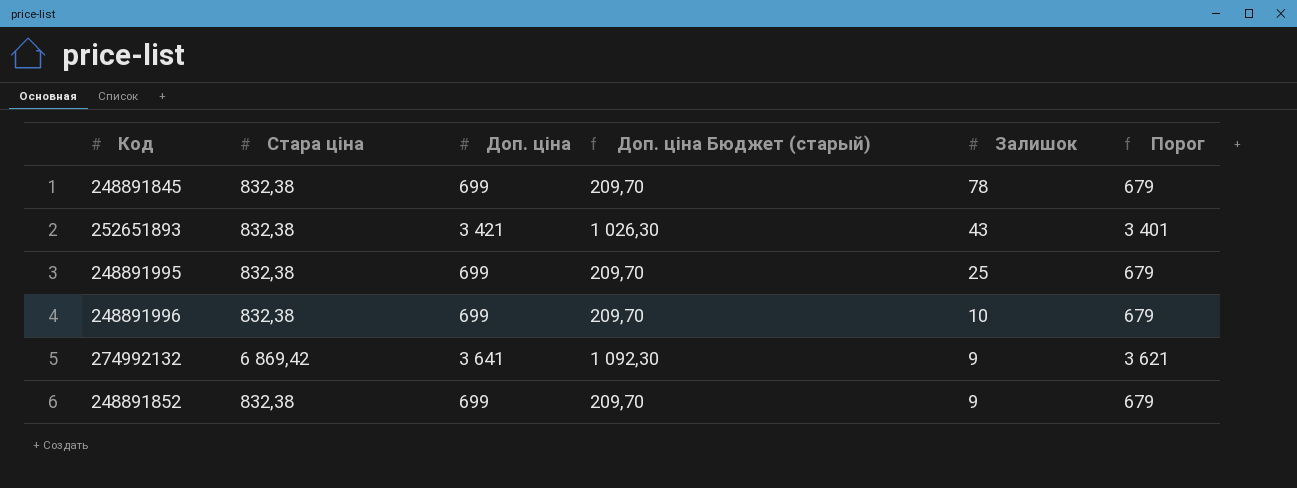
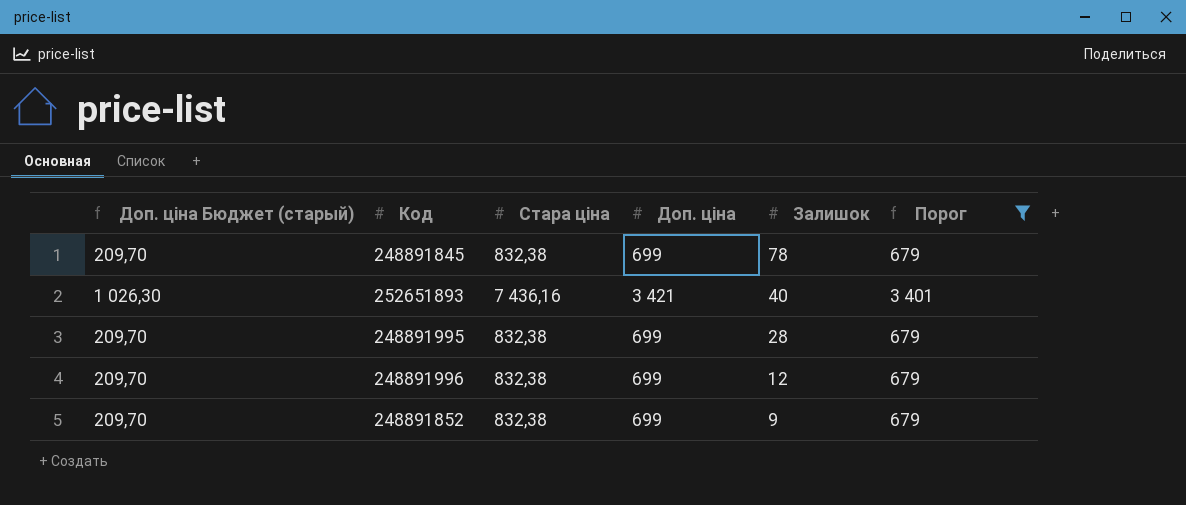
filter: none -> Порог != 3 621
column Доп. ціна Бюджет (старый) | position: 4 -> 1
252651893 | Стара ціна: 832,38 -> 7 436,16
252651893 | Залишок: 43 -> 40
248891995 | Залишок: 25 -> 28
248891996 | Залишок: 10 -> 12

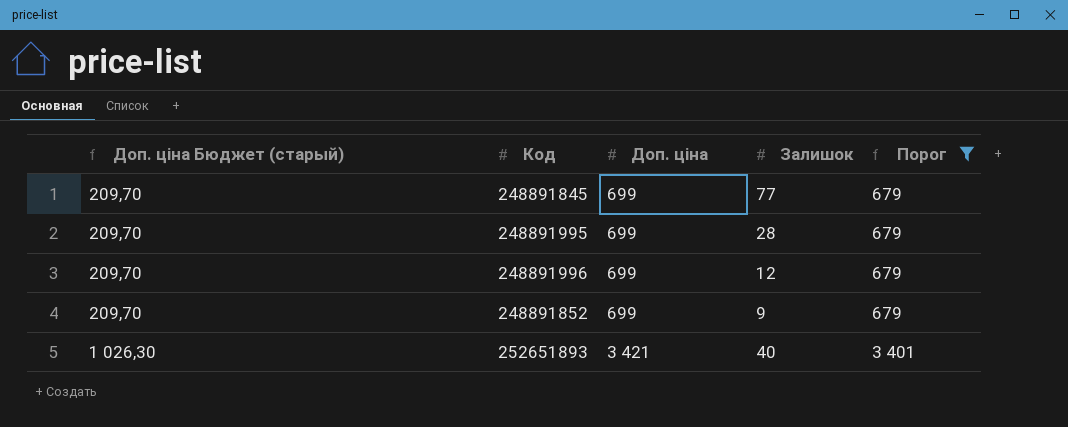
row order: Залишок descending -> Доп. ціна Бюджет (старый) ascending
column Стара ціна | position: 3 -> none
248891845 | Залишок: 78 -> 77

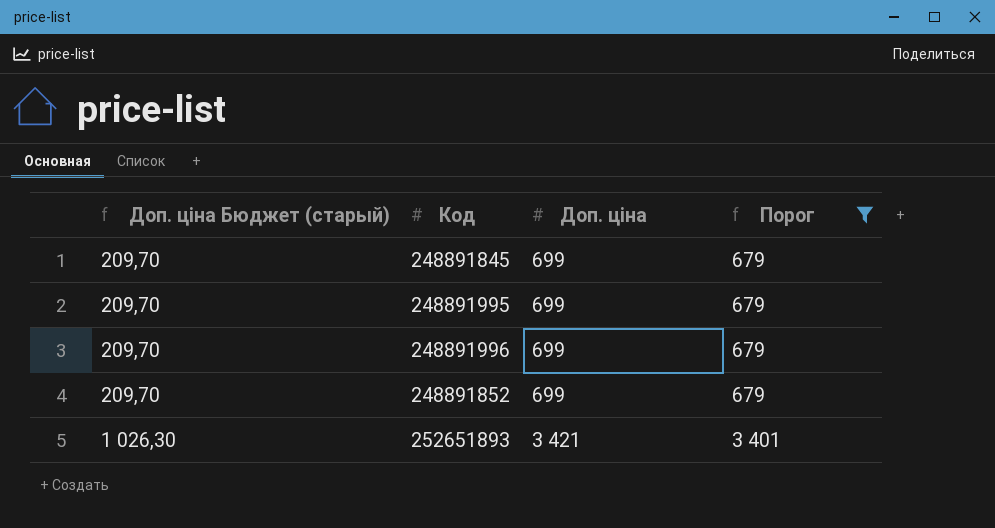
column Залишок | position: 4 -> none

